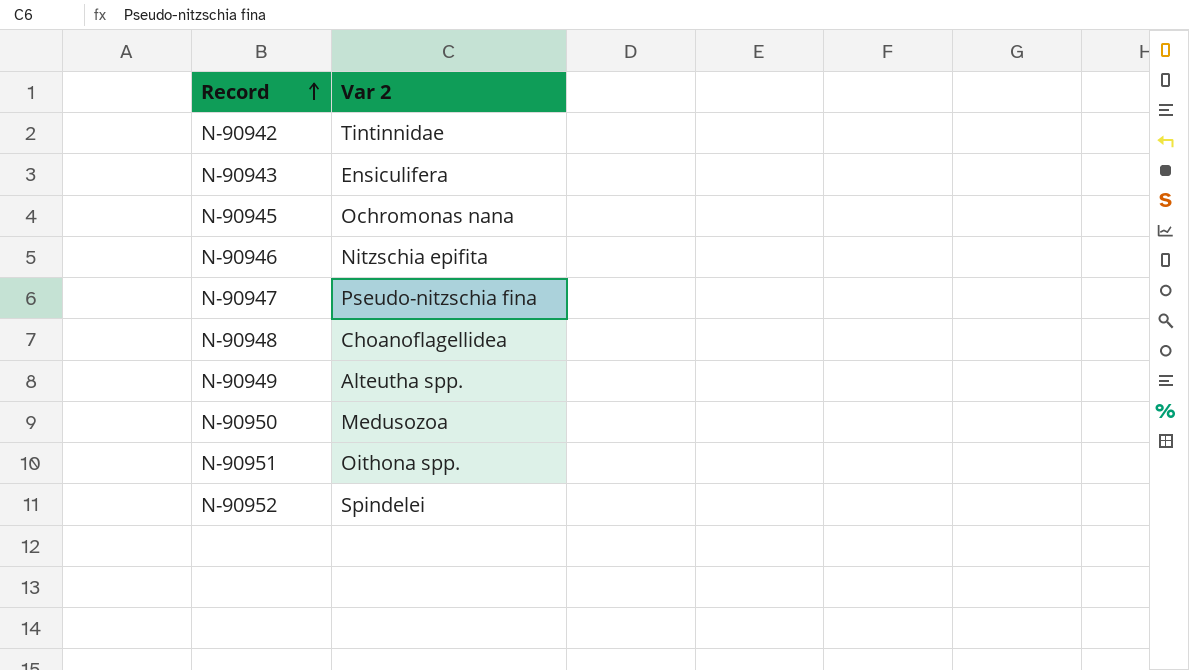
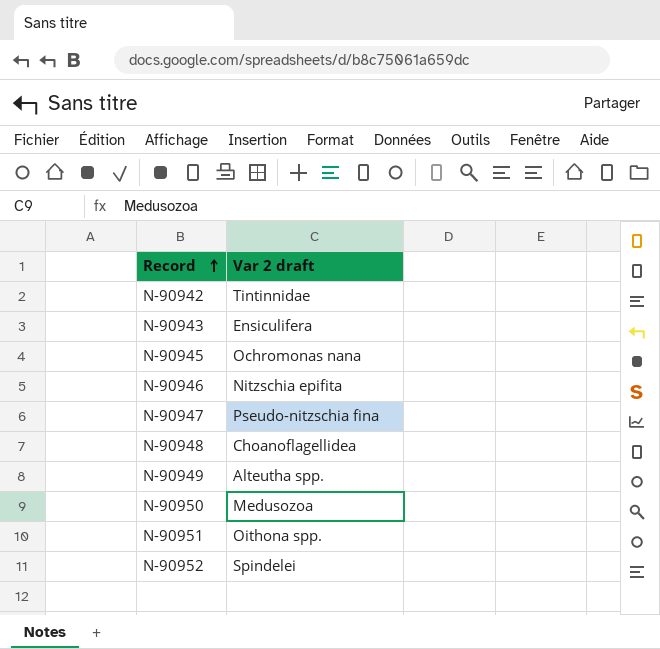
column name: Var 2 -> Var 2 draft

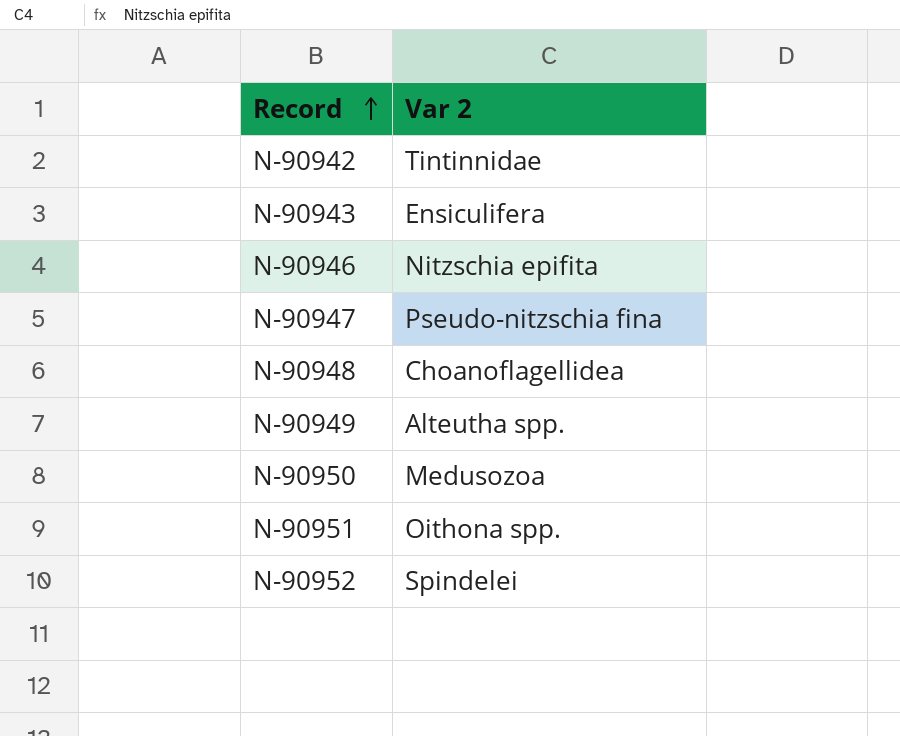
column name: Var 2 draft -> Var 2
row N-90945: Ochromonas nana -> none

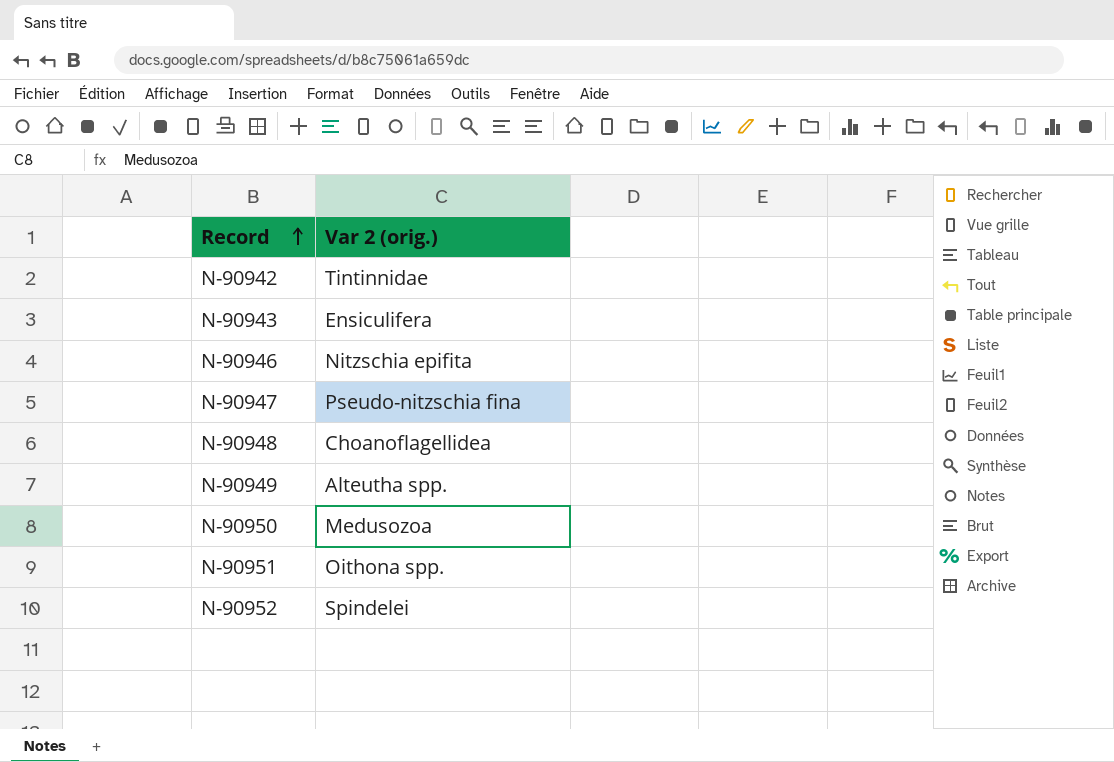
column name: Var 2 -> Var 2 (orig.)

